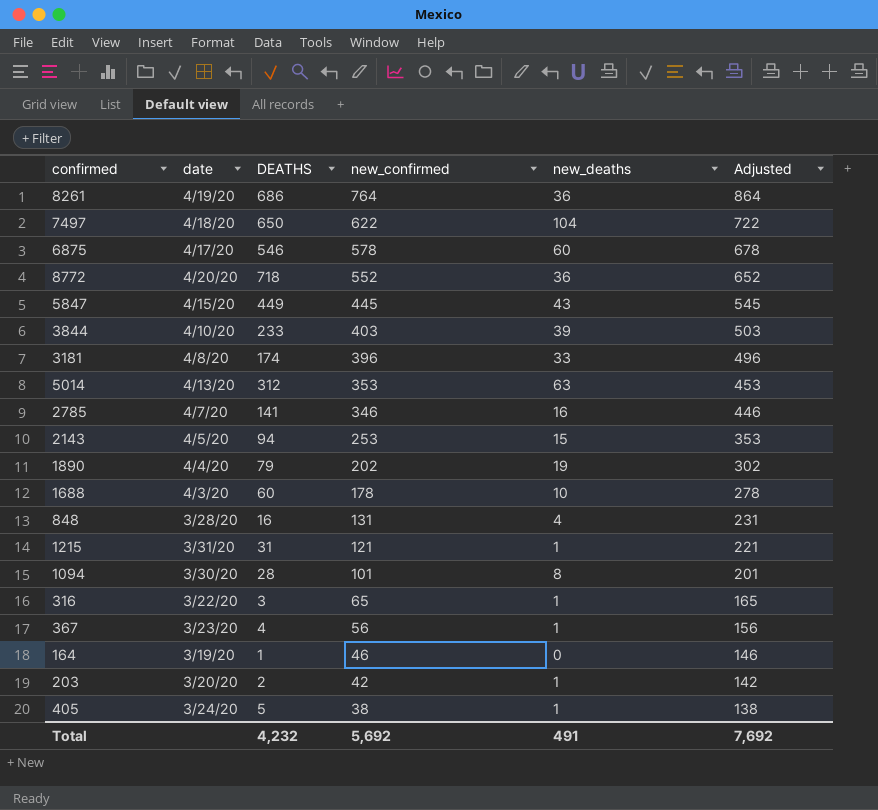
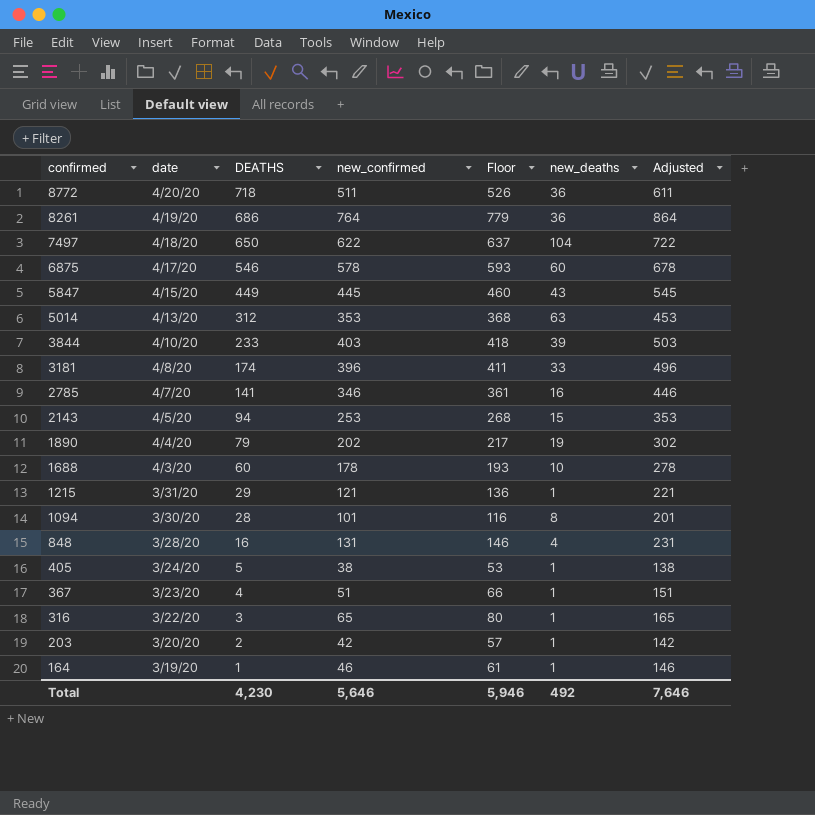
row order: new_confirmed descending -> confirmed descending
column Floor | formula: none -> [new_confirmed] + 15
8772 | new_confirmed: 552 -> 511
8772 | Adjusted: 652 -> 611
1215 | DEATHS: 31 -> 29
367 | new_confirmed: 56 -> 51
367 | Adjusted: 156 -> 151
164 | new_deaths: 0 -> 1
Total | DEATHS: 4,232 -> 4,230
Total | new_confirmed: 5,692 -> 5,646
Total | new_deaths: 491 -> 492
Total | Adjusted: 7,692 -> 7,646

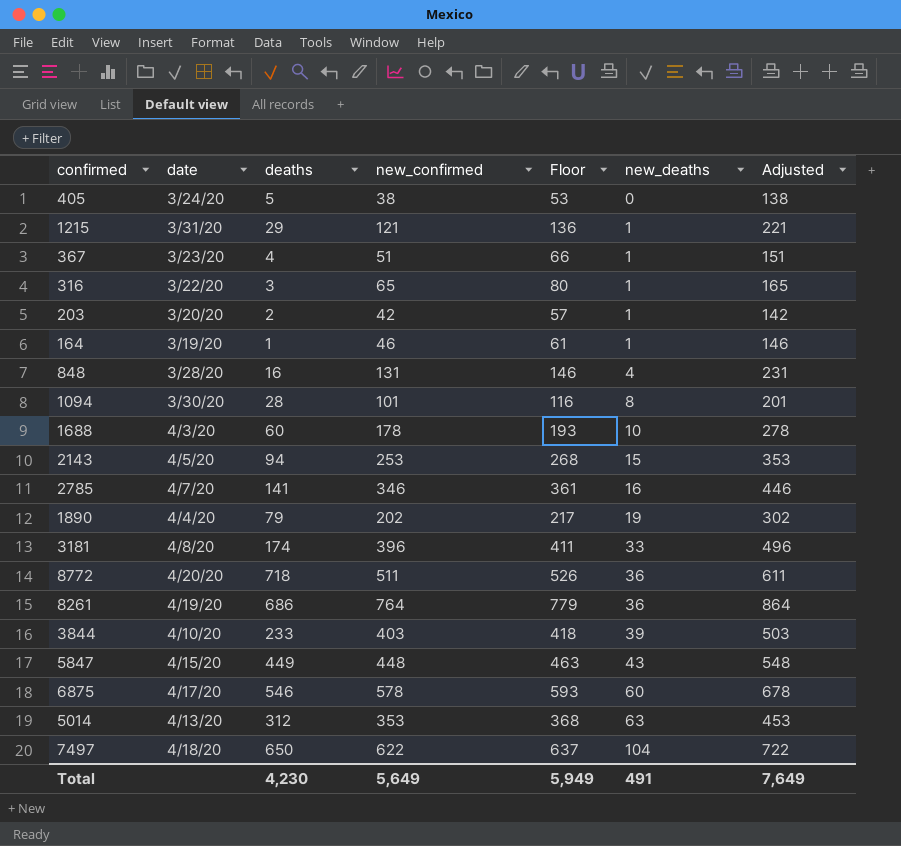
row order: confirmed descending -> new_deaths ascending
column name: DEATHS -> deaths
405 | new_deaths: 1 -> 0
5847 | new_confirmed: 445 -> 448
5847 | Floor: 460 -> 463
5847 | Adjusted: 545 -> 548
Total | new_confirmed: 5,646 -> 5,649
Total | Floor: 5,946 -> 5,949
Total | new_deaths: 492 -> 491
Total | Adjusted: 7,646 -> 7,649

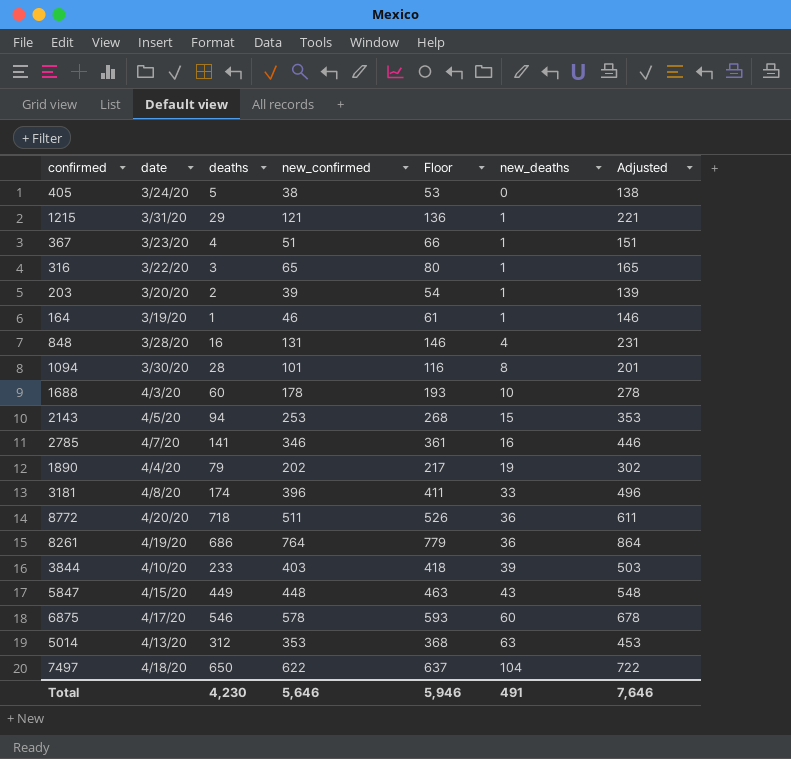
203 | new_confirmed: 42 -> 39
203 | Floor: 57 -> 54
203 | Adjusted: 142 -> 139
Total | new_confirmed: 5,649 -> 5,646
Total | Floor: 5,949 -> 5,946
Total | Adjusted: 7,649 -> 7,646

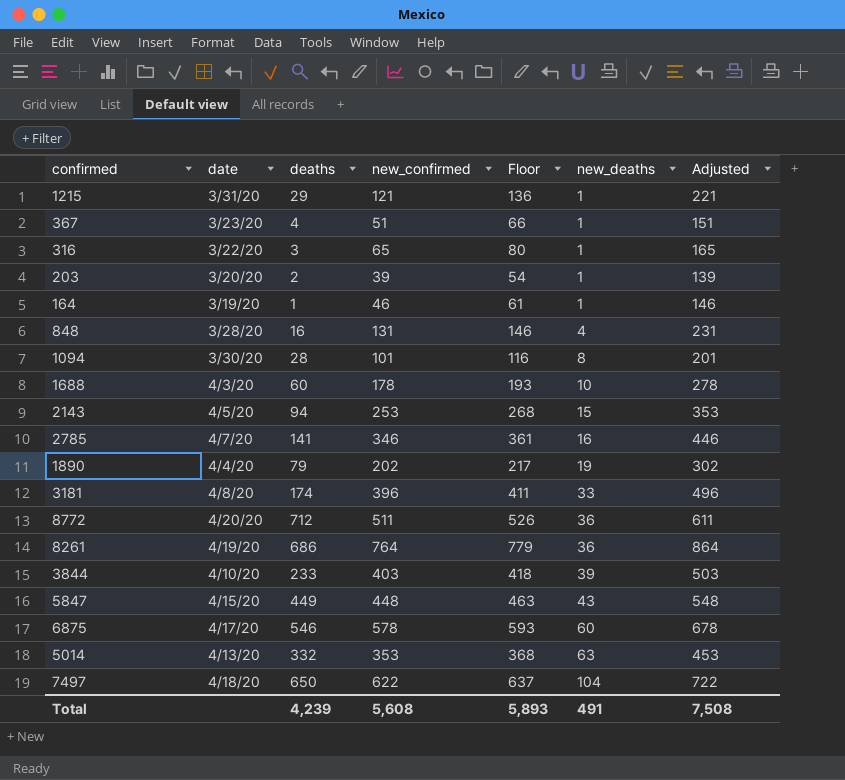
row 405: 3/24/20 | 5 | 38 | 53 | 0 | 138 -> none
8772 | deaths: 718 -> 712
5014 | deaths: 312 -> 332
Total | deaths: 4,230 -> 4,239
Total | new_confirmed: 5,646 -> 5,608
Total | Floor: 5,946 -> 5,893
Total | Adjusted: 7,646 -> 7,508

